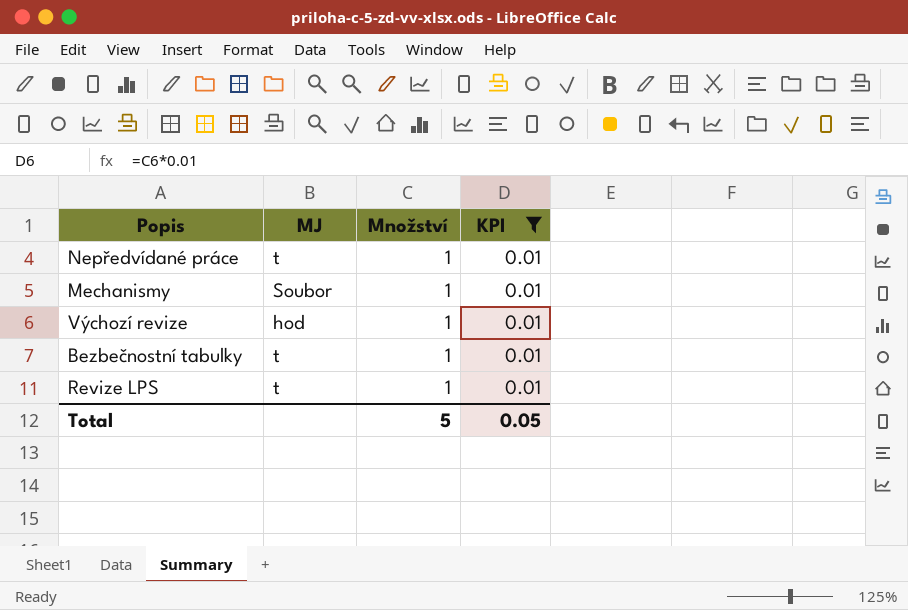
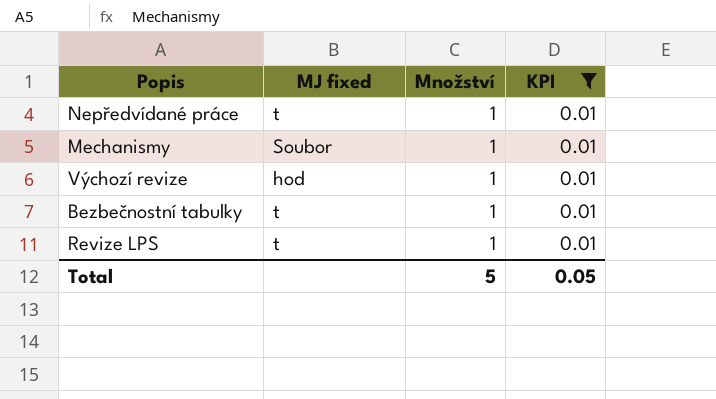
column name: MJ -> MJ fixed

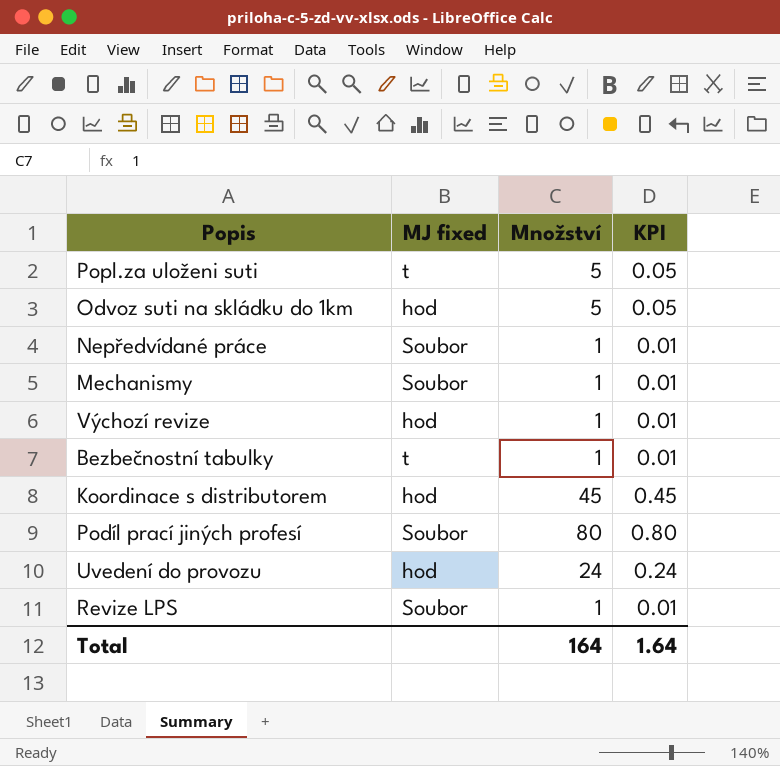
filter: KPI = 0.01 -> none
Nepředvídané práce | MJ fixed: t -> Soubor
Revize LPS | MJ fixed: t -> Soubor
Total | Množství: 5 -> 164
Total | KPI: 0.05 -> 1.64

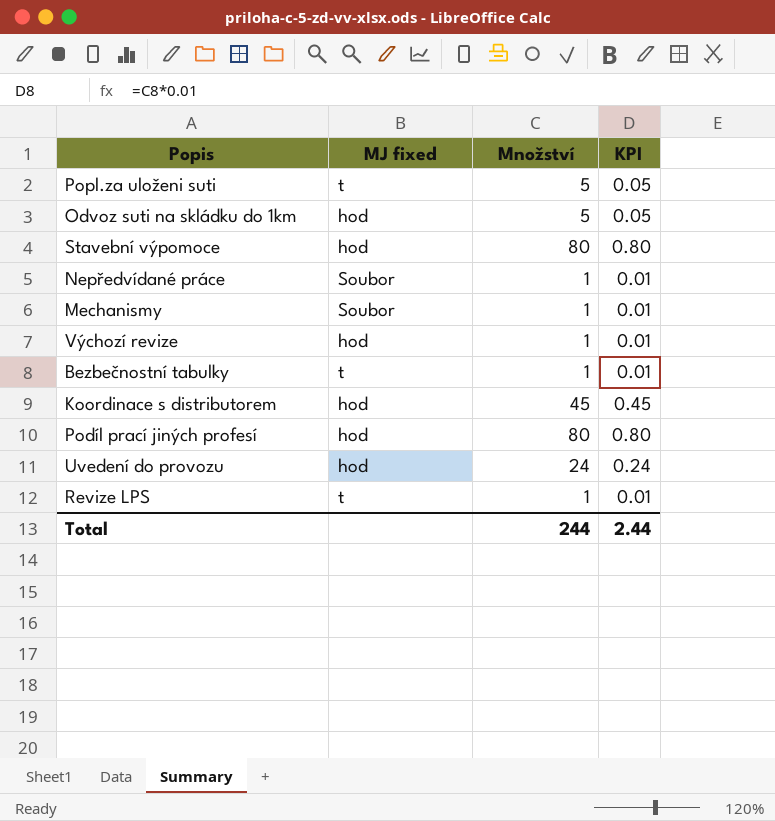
row Stavební výpomoce: none -> hod | 80 | 0.80
Podíl prací jiných profesí | MJ fixed: Soubor -> hod
Revize LPS | MJ fixed: Soubor -> t
Total | Množství: 164 -> 244
Total | KPI: 1.64 -> 2.44

